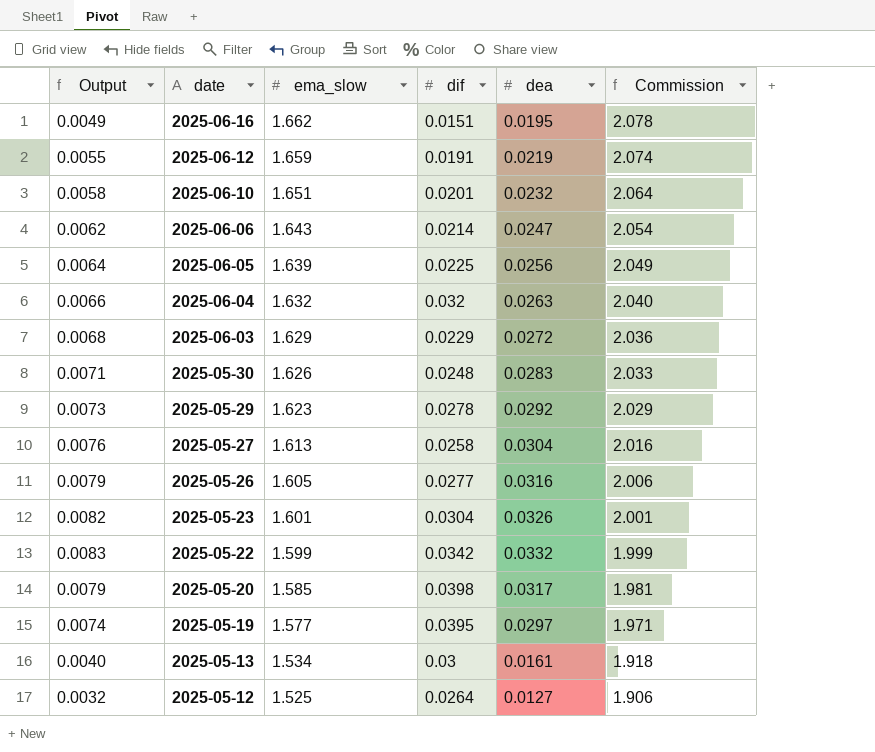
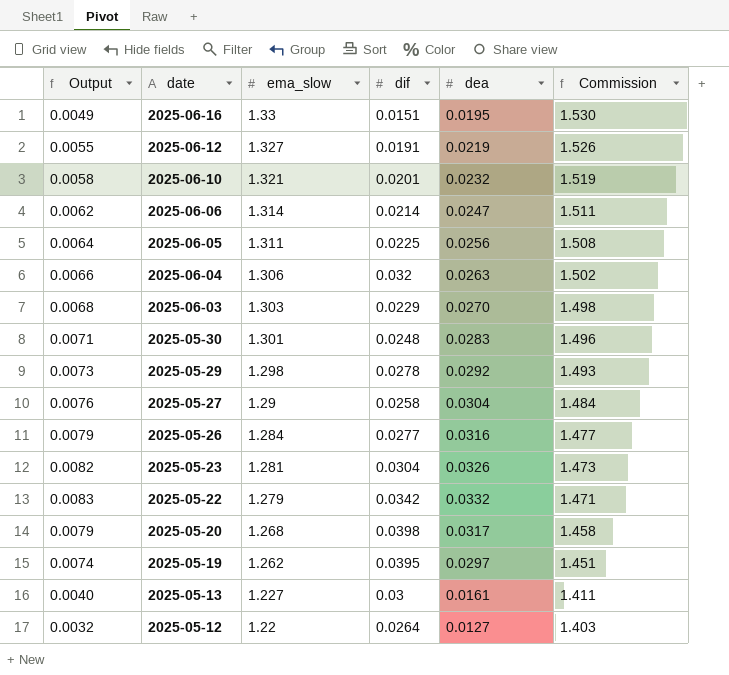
column Commission | formula: [ema_slow] * 1.25 -> [ema_slow] * 1.15
2025-06-16 | ema_slow: 1.662 -> 1.33
2025-06-12 | ema_slow: 1.659 -> 1.327
2025-06-10 | ema_slow: 1.651 -> 1.321
2025-06-06 | ema_slow: 1.643 -> 1.314
2025-06-05 | ema_slow: 1.639 -> 1.311
2025-06-04 | ema_slow: 1.632 -> 1.306
2025-06-03 | ema_slow: 1.629 -> 1.303
2025-06-03 | dea: 0.0272 -> 0.0270
2025-05-30 | ema_slow: 1.626 -> 1.301
2025-05-29 | ema_slow: 1.623 -> 1.298
2025-05-27 | ema_slow: 1.613 -> 1.29
2025-05-26 | ema_slow: 1.605 -> 1.284
2025-05-23 | ema_slow: 1.601 -> 1.281
2025-05-22 | ema_slow: 1.599 -> 1.279
2025-05-20 | ema_slow: 1.585 -> 1.268
2025-05-19 | ema_slow: 1.577 -> 1.262
2025-05-13 | ema_slow: 1.534 -> 1.227
2025-05-12 | ema_slow: 1.525 -> 1.22

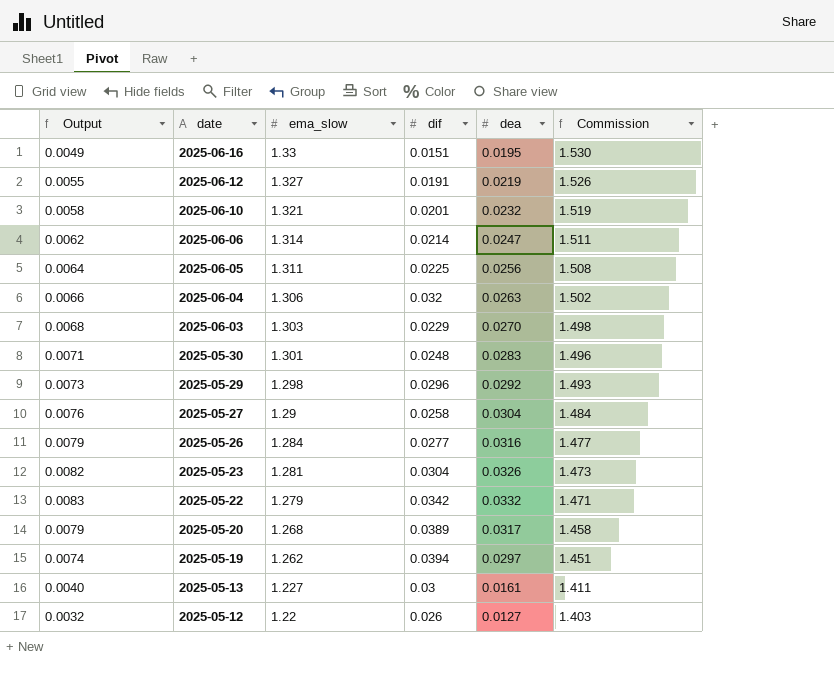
2025-05-29 | dif: 0.0278 -> 0.0296
2025-05-20 | dif: 0.0398 -> 0.0389
2025-05-19 | dif: 0.0395 -> 0.0394
2025-05-12 | dif: 0.0264 -> 0.026

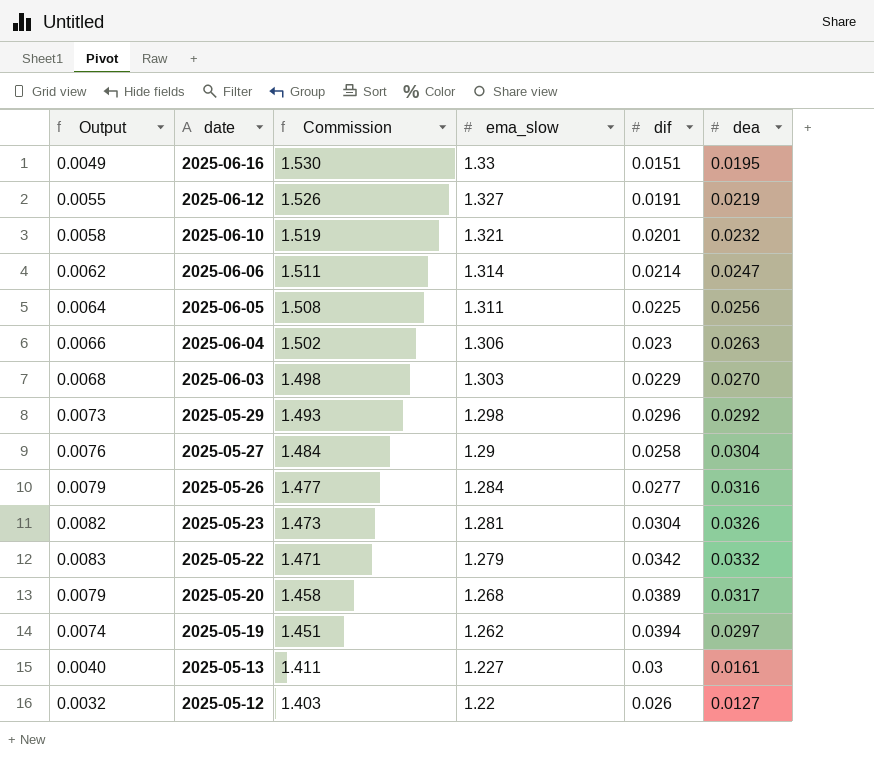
column Commission | position: 6 -> 3
row 2025-05-30: 0.0071 | 1.301 | 0.0248 | 0.0283 | 1.496 -> none
2025-06-04 | dif: 0.032 -> 0.023

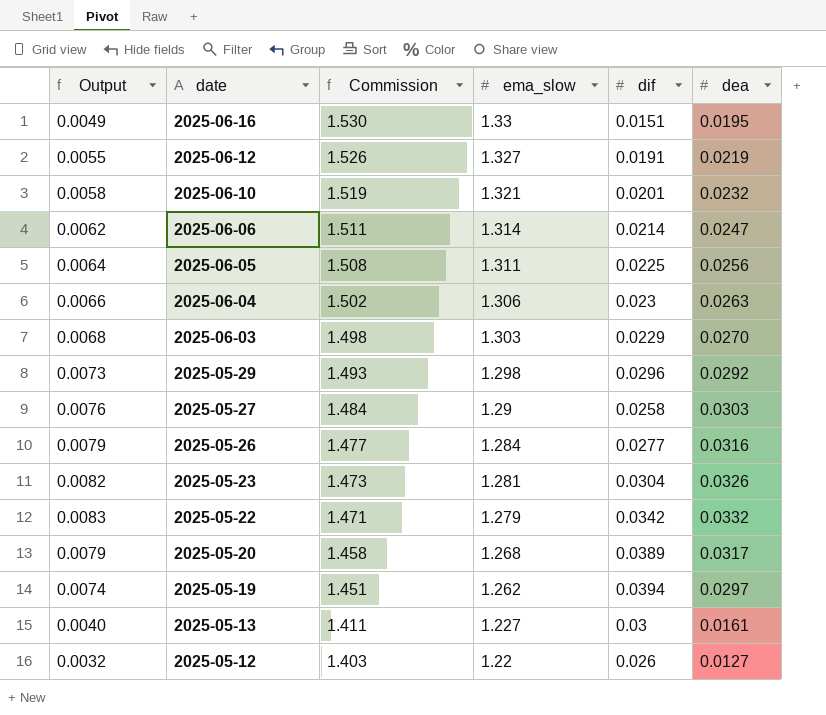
2025-05-27 | dea: 0.0304 -> 0.0303

